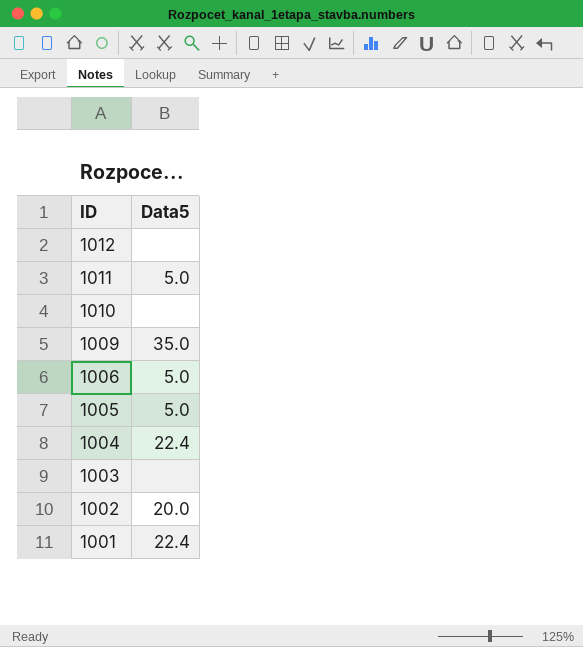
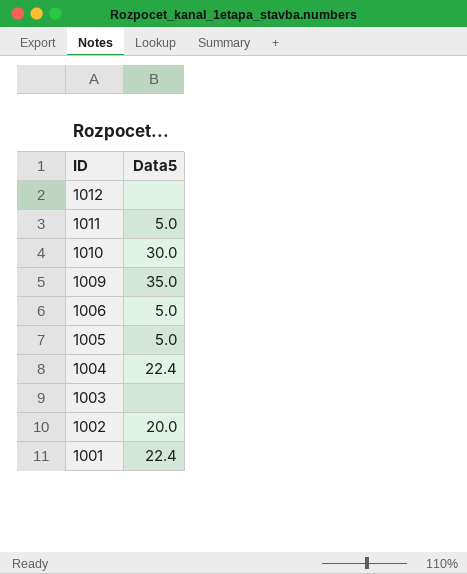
1010 | Data5: none -> 30.0

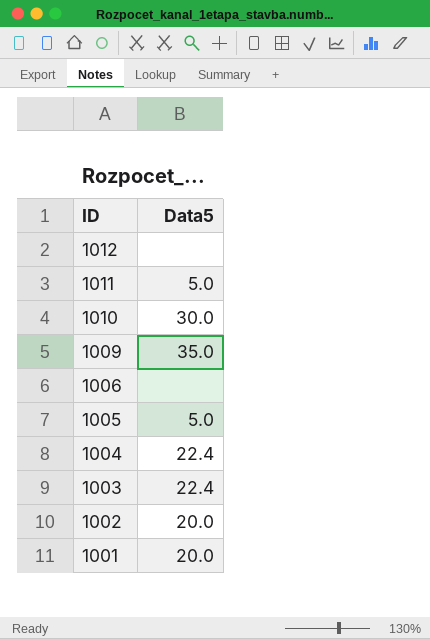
1006 | Data5: 5.0 -> none
1003 | Data5: none -> 22.4
1001 | Data5: 22.4 -> 20.0

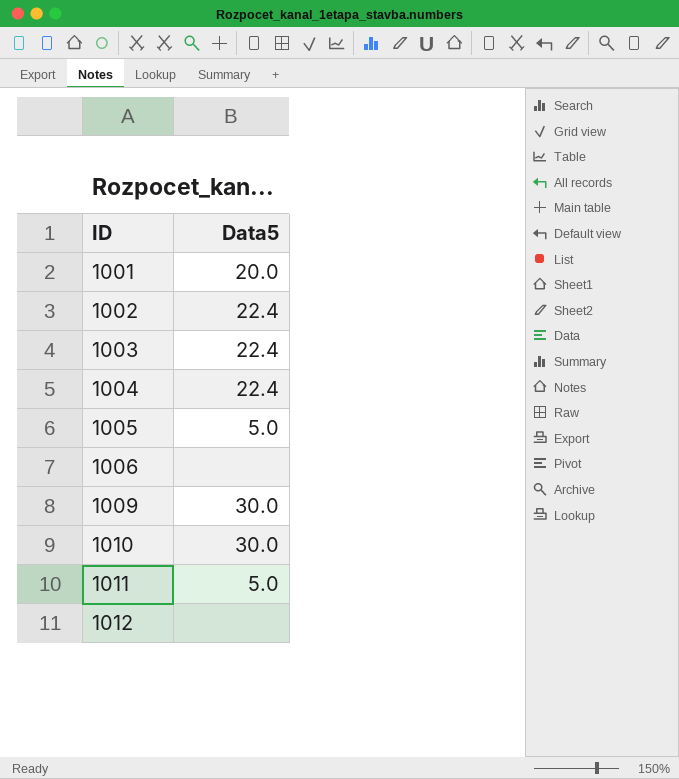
row order: ID descending -> ID ascending
1002 | Data5: 20.0 -> 22.4
1009 | Data5: 35.0 -> 30.0

